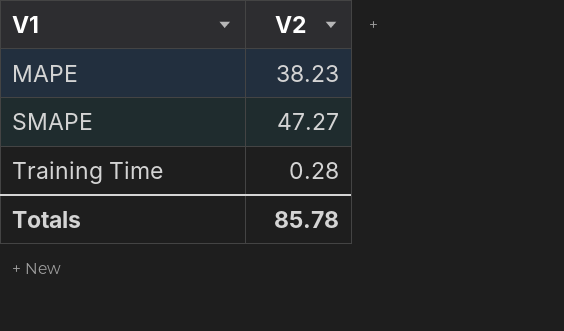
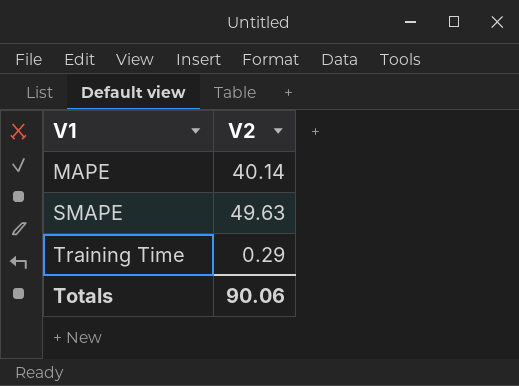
MAPE | V2: 38.23 -> 40.14
SMAPE | V2: 47.27 -> 49.63
Training Time | V2: 0.28 -> 0.29
Totals | V2: 85.78 -> 90.06

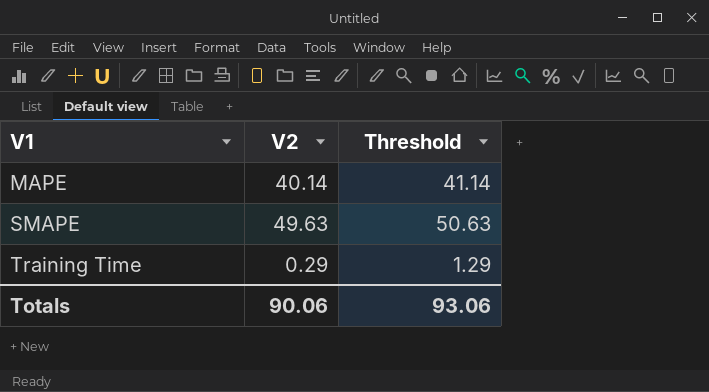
column Threshold | formula: none -> [V2] + 1

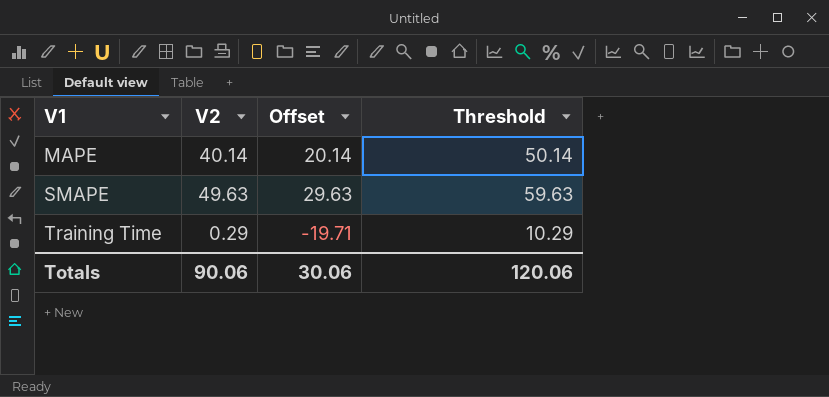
column Offset | formula: none -> [V2] - 20
column Threshold | formula: [V2] + 1 -> [V2] + 10
Totals | Threshold: 93.06 -> 120.06

